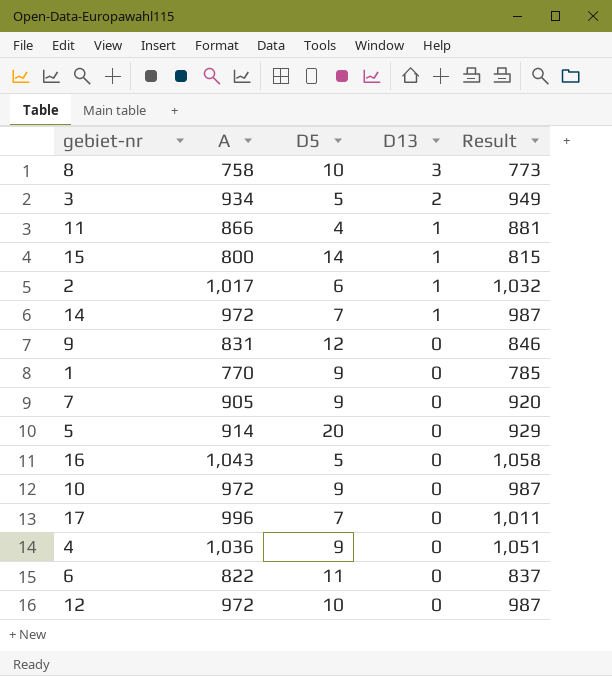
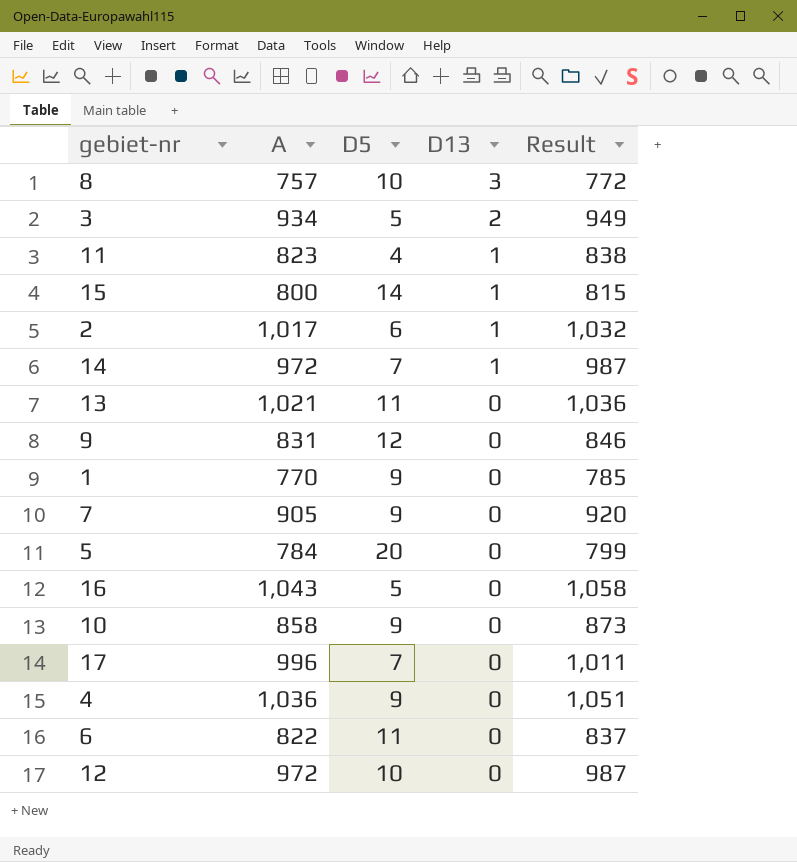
8 | A: 758 -> 757
8 | Result: 773 -> 772
11 | A: 866 -> 823
11 | Result: 881 -> 838
row 13: none -> 1,021 | 11 | 0 | 1,036
5 | A: 914 -> 784
5 | Result: 929 -> 799
10 | A: 972 -> 858
10 | Result: 987 -> 873

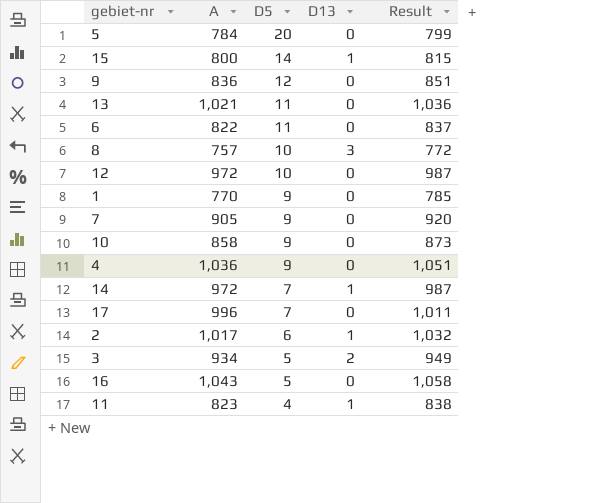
row order: D13 descending -> D5 descending
9 | A: 831 -> 836
9 | Result: 846 -> 851

